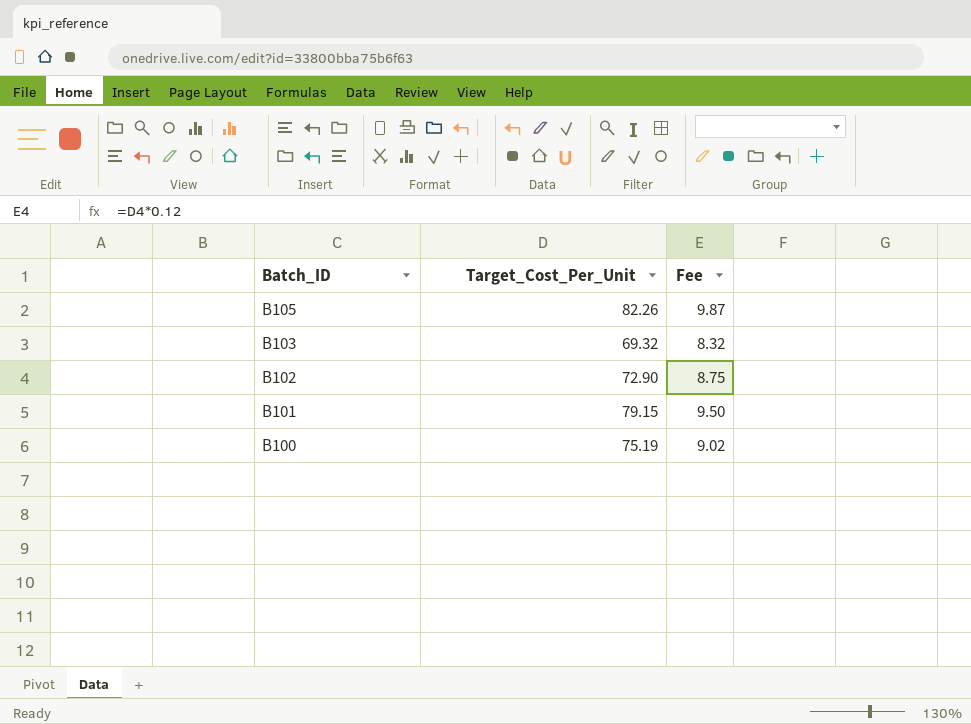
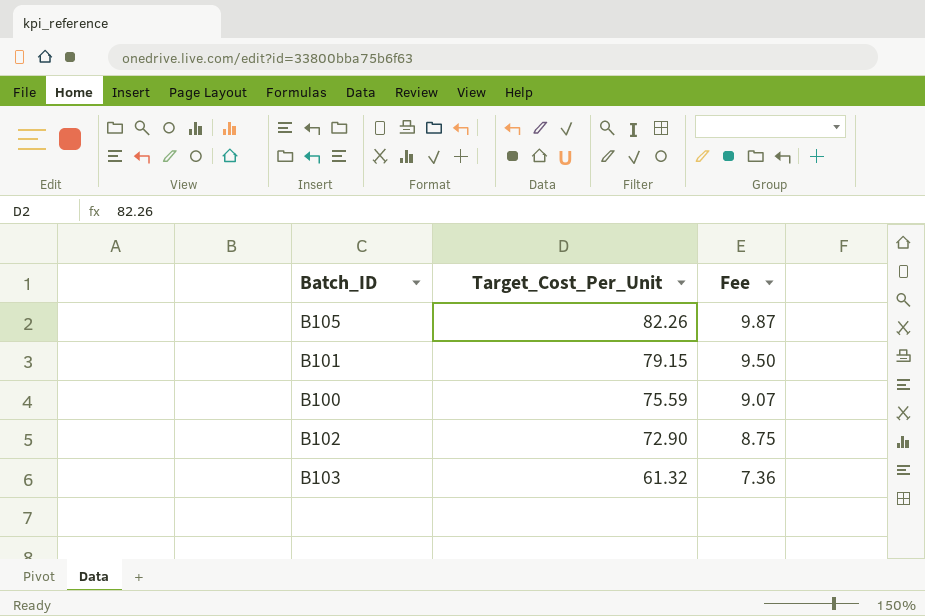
row order: Batch_ID descending -> Target_Cost_Per_Unit descending
B100 | Target_Cost_Per_Unit: 75.19 -> 75.59
B100 | Fee: 9.02 -> 9.07
B103 | Target_Cost_Per_Unit: 69.32 -> 61.32
B103 | Fee: 8.32 -> 7.36

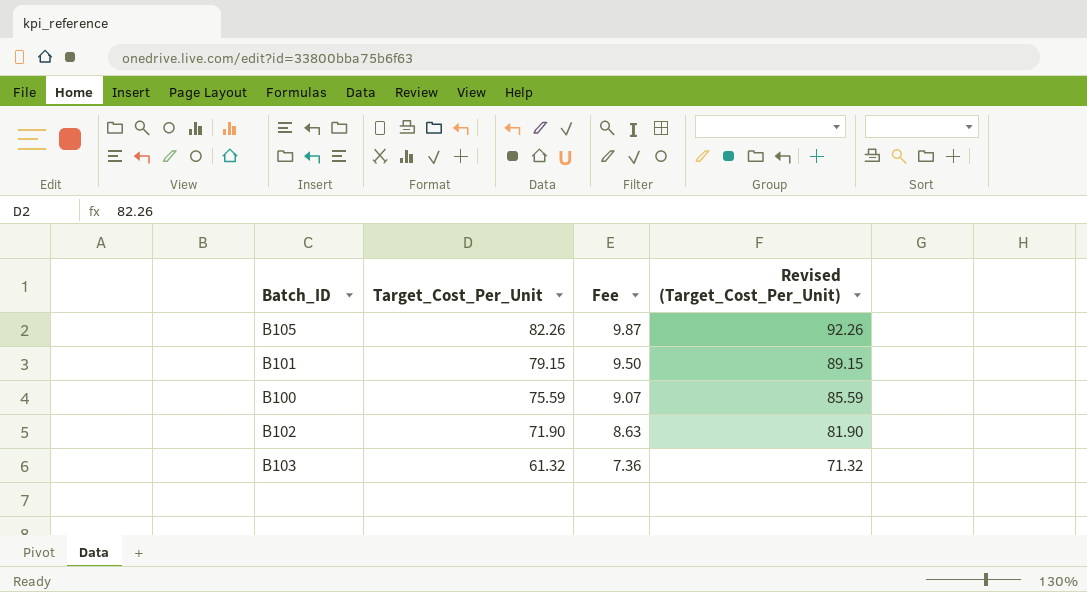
column Revised (Target_Cost_Per_Unit) | formula: none -> [Target_Cost_Per_Unit] + 10
B102 | Target_Cost_Per_Unit: 72.90 -> 71.90
B102 | Fee: 8.75 -> 8.63

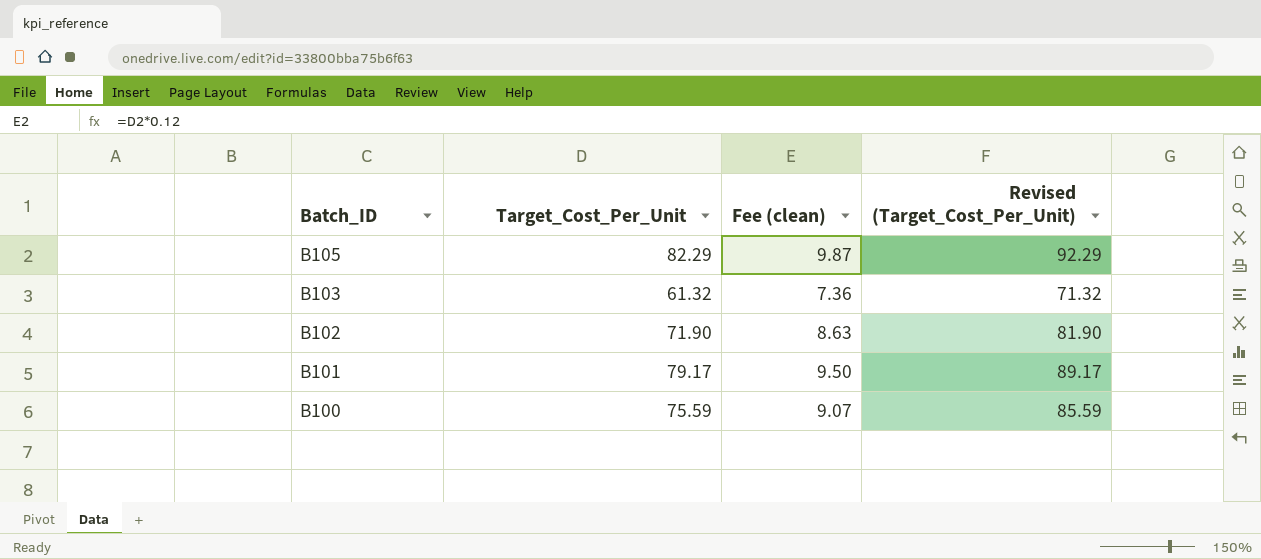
row order: Target_Cost_Per_Unit descending -> Batch_ID descending
column name: Fee -> Fee (clean)
B105 | Target_Cost_Per_Unit: 82.26 -> 82.29
B105 | Revised (Target_Cost_Per_Unit): 92.26 -> 92.29
B101 | Target_Cost_Per_Unit: 79.15 -> 79.17
B101 | Revised (Target_Cost_Per_Unit): 89.15 -> 89.17

